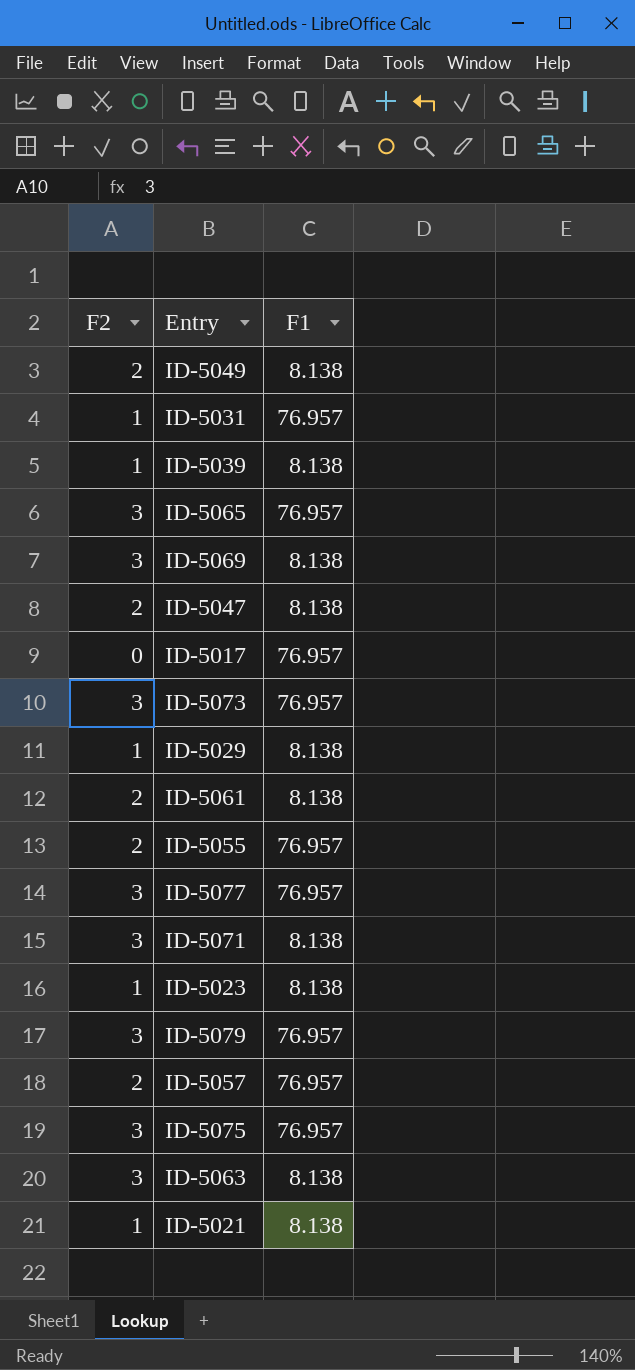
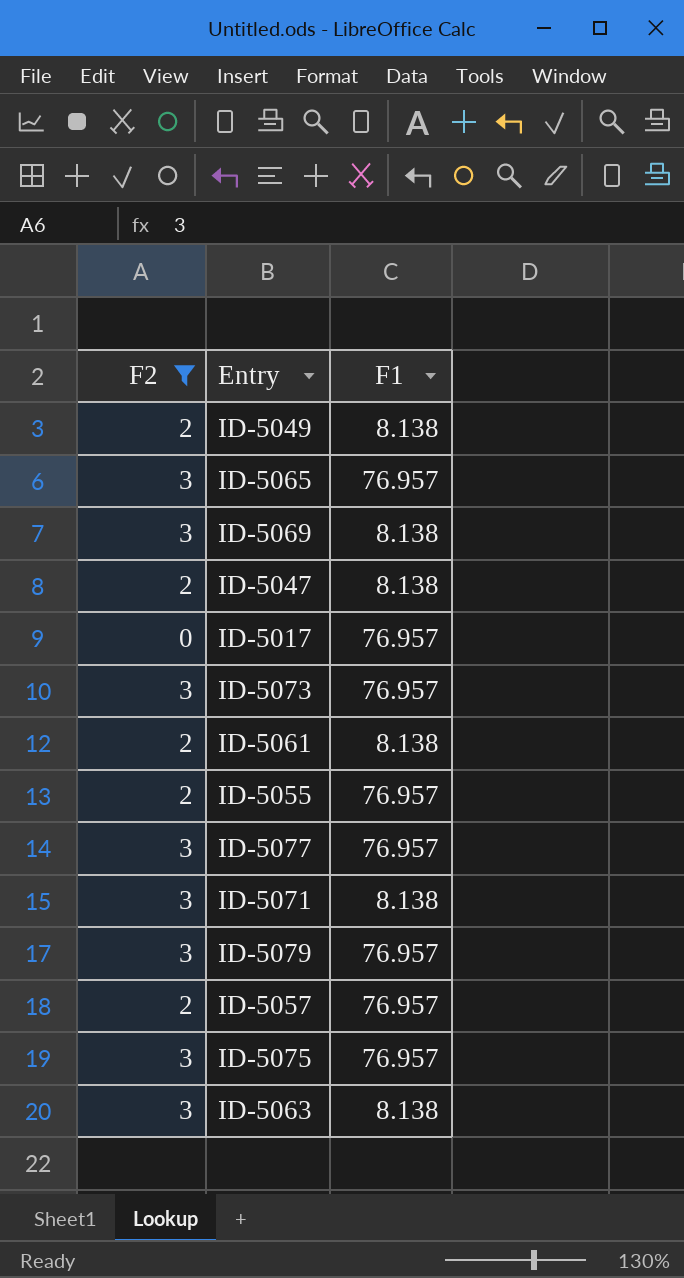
filter: none -> F2 != 1

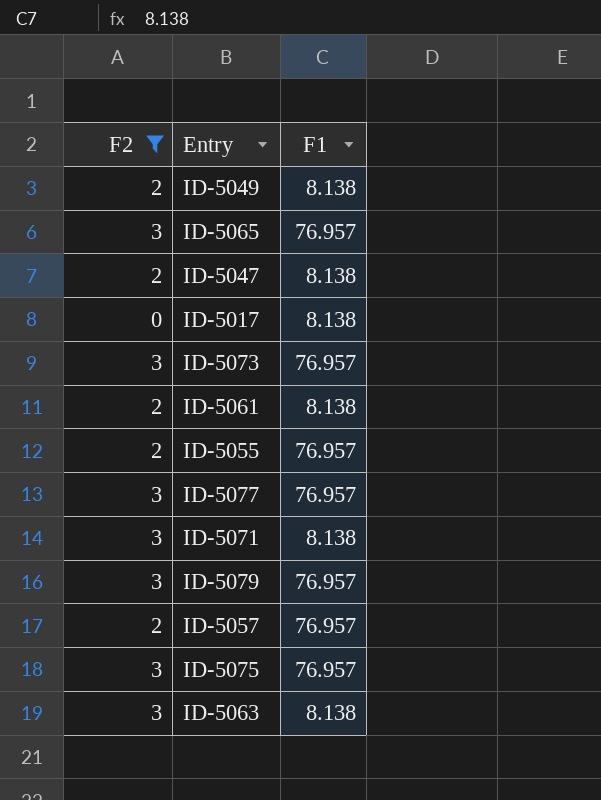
row ID-5069: 3 | 8.138 -> none
ID-5017 | F1: 76.957 -> 8.138

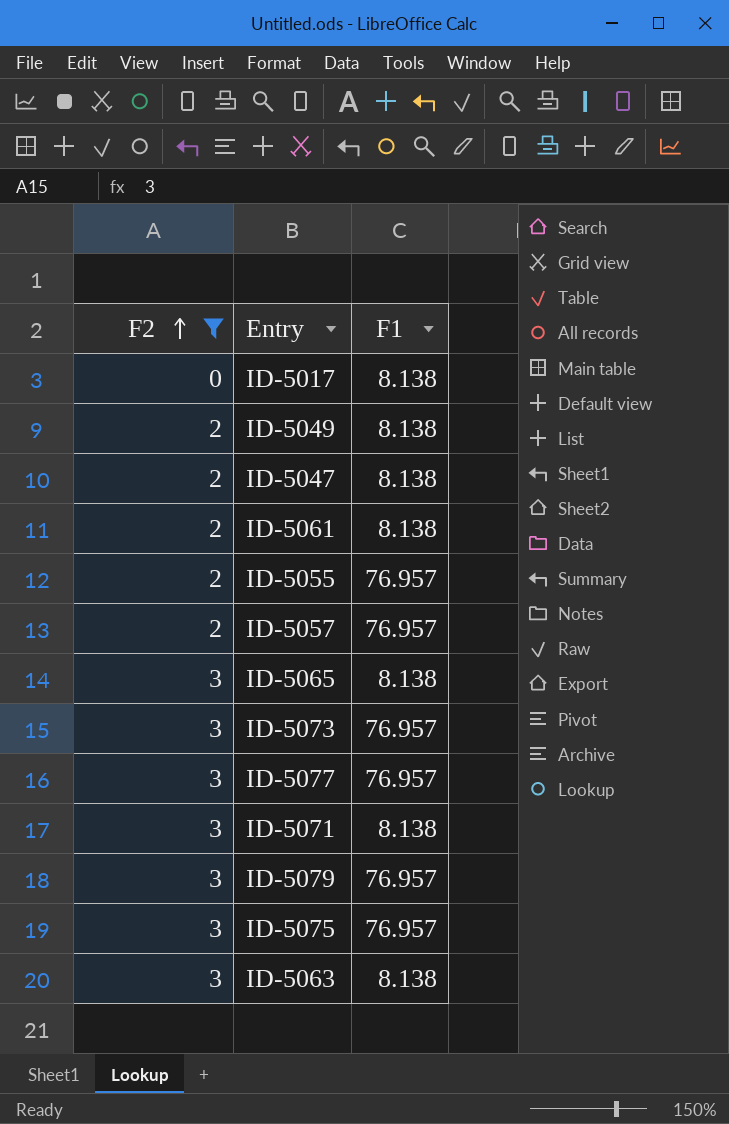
row order: none -> F2 ascending
ID-5065 | F1: 76.957 -> 8.138

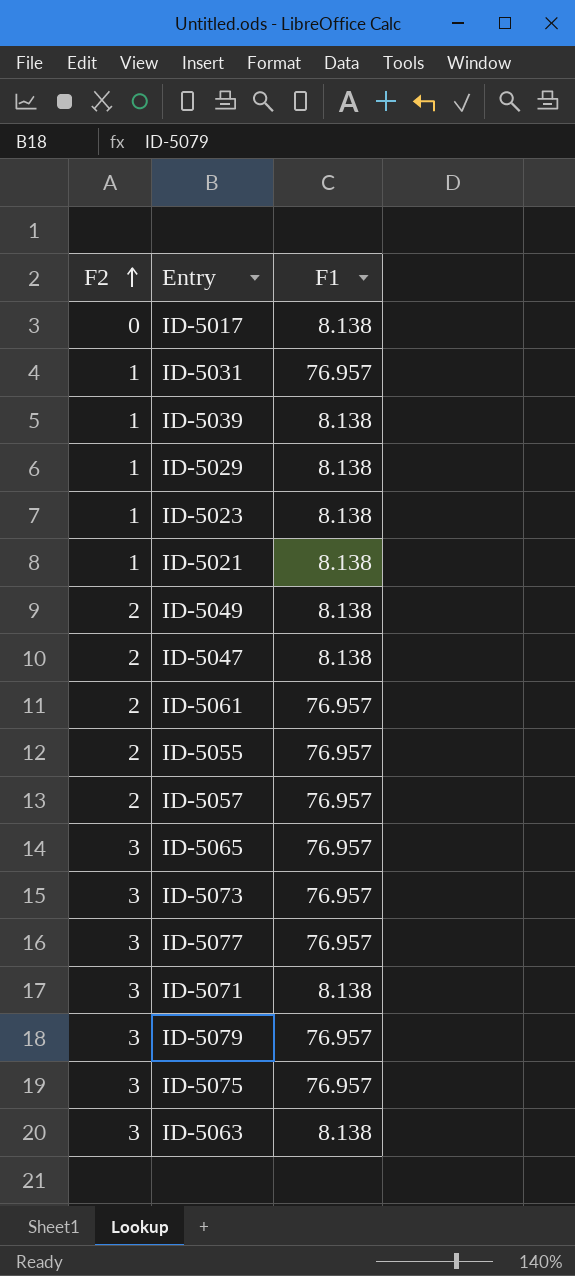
filter: F2 != 1 -> none
ID-5061 | F1: 8.138 -> 76.957
ID-5065 | F1: 8.138 -> 76.957

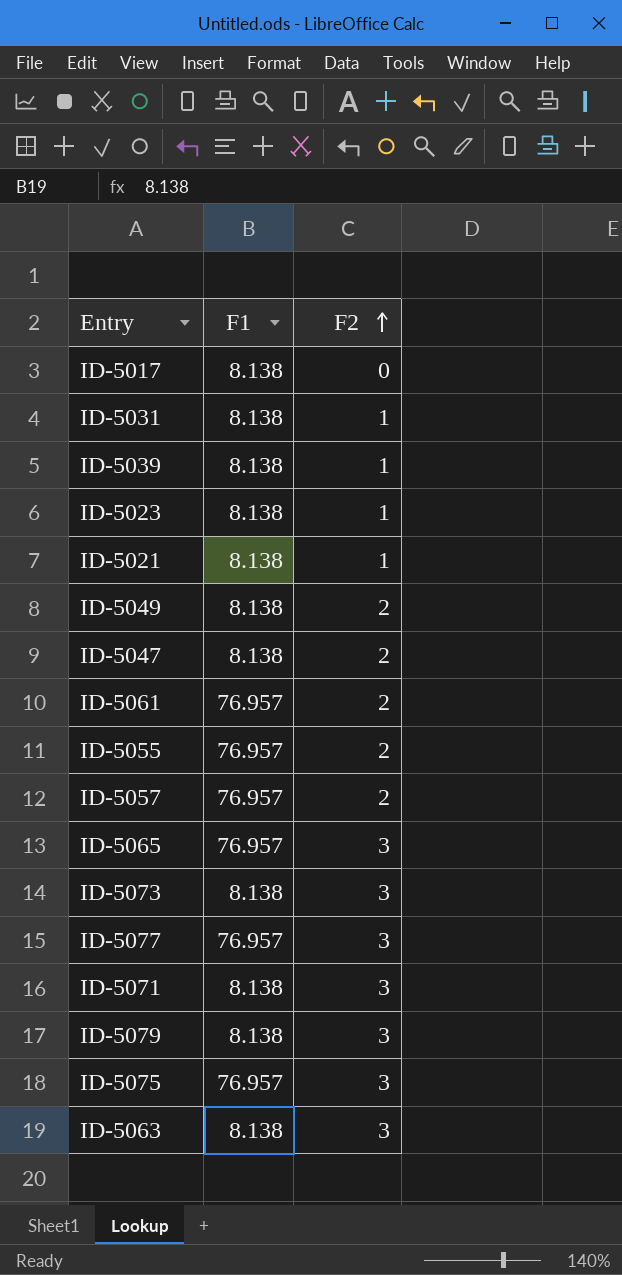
column F2 | position: 1 -> 3
row ID-5029: 1 | 8.138 -> none
ID-5031 | F1: 76.957 -> 8.138
ID-5073 | F1: 76.957 -> 8.138
ID-5079 | F1: 76.957 -> 8.138

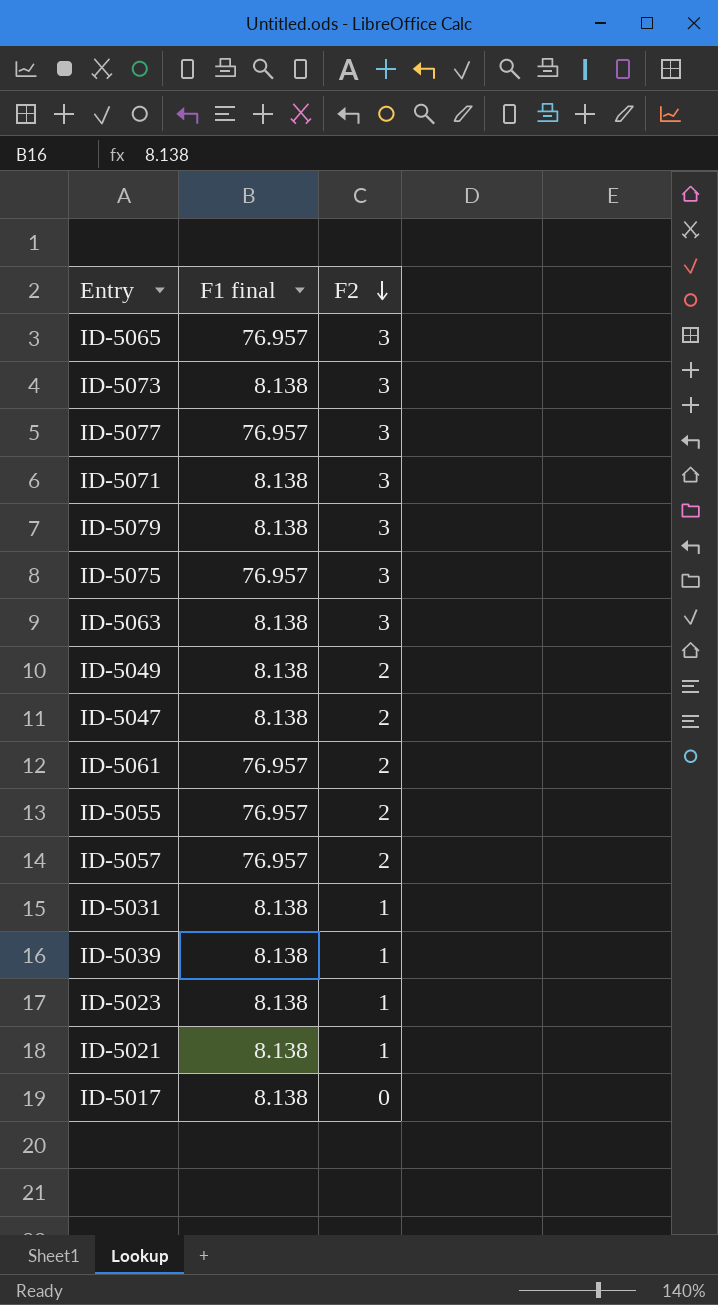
row order: F2 ascending -> F2 descending
column name: F1 -> F1 final

